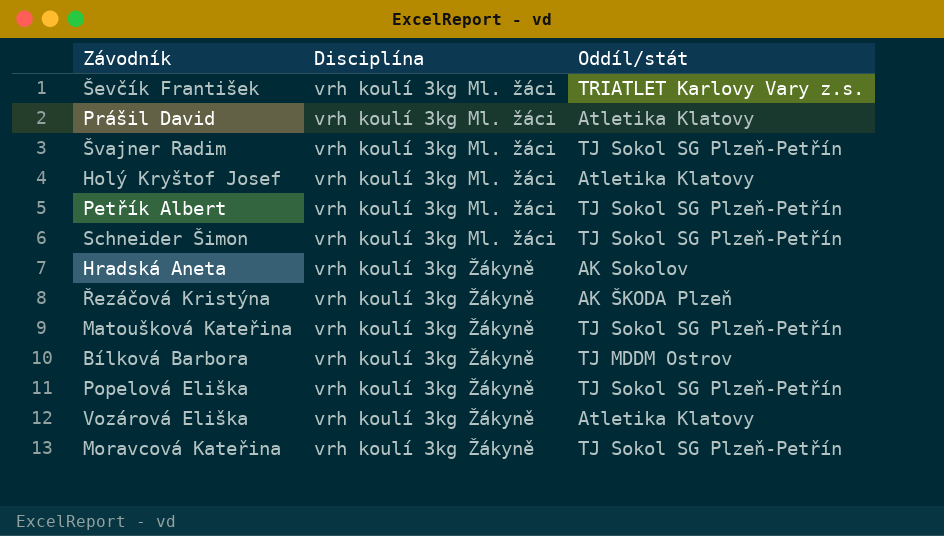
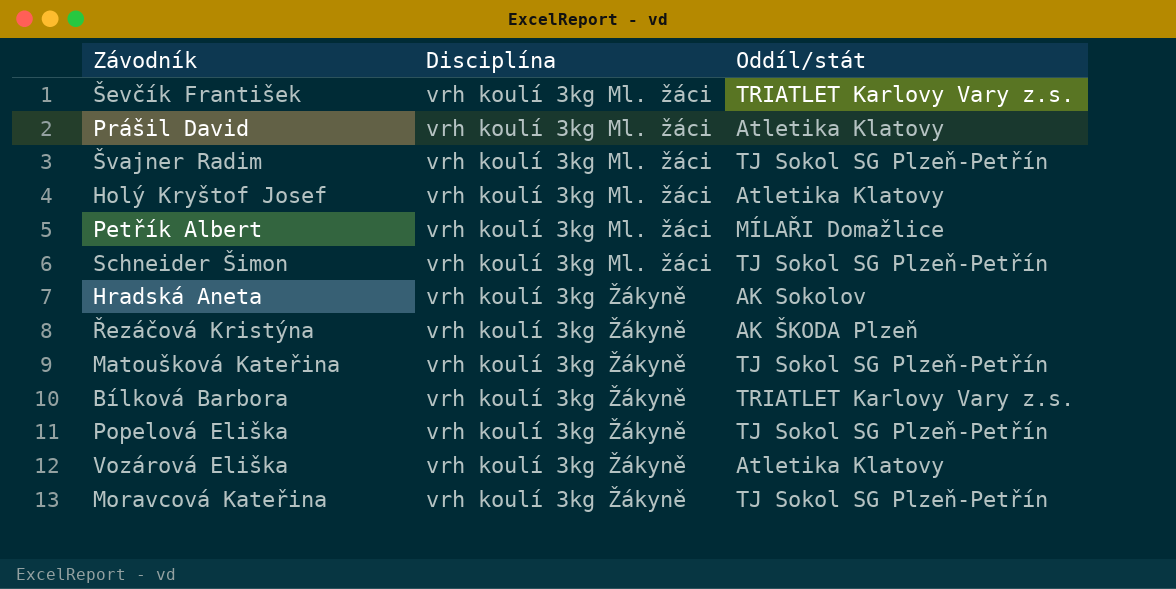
Petřík Albert | Oddíl/stát: TJ Sokol SG Plzeň-Petřín -> MÍLAŘI Domažlice
Bílková Barbora | Oddíl/stát: TJ MDDM Ostrov -> TRIATLET Karlovy Vary z.s.

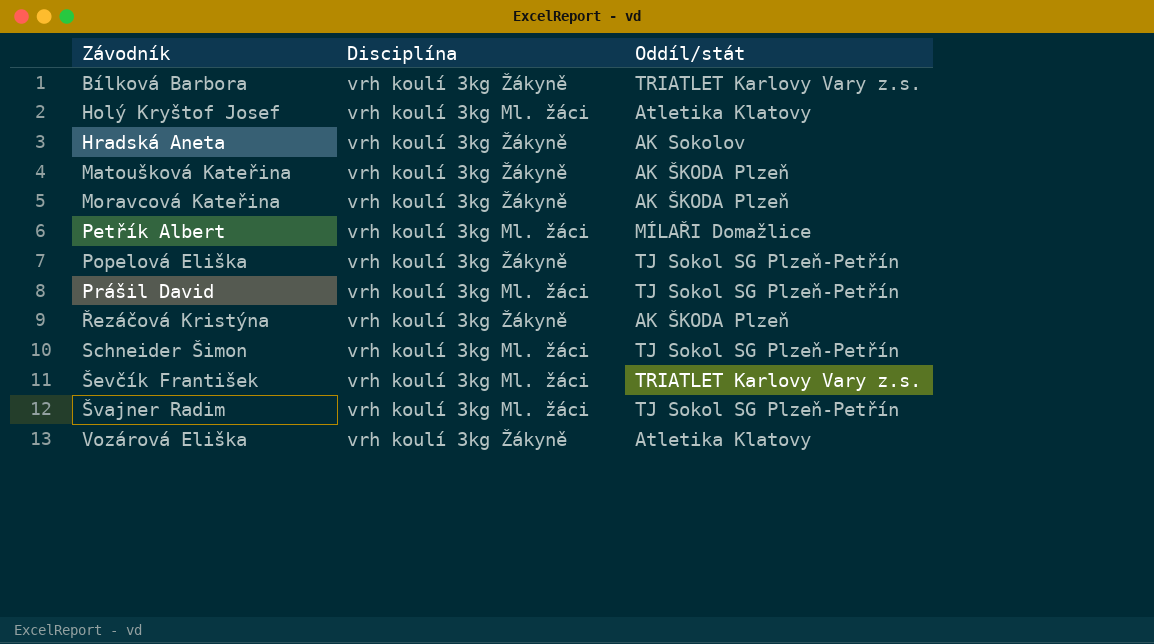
row order: Disciplína ascending -> Závodník ascending
Matoušková Kateřina | Oddíl/stát: TJ Sokol SG Plzeň-Petřín -> AK ŠKODA Plzeň
Moravcová Kateřina | Oddíl/stát: TJ Sokol SG Plzeň-Petřín -> AK ŠKODA Plzeň
Prášil David | Oddíl/stát: Atletika Klatovy -> TJ Sokol SG Plzeň-Petřín

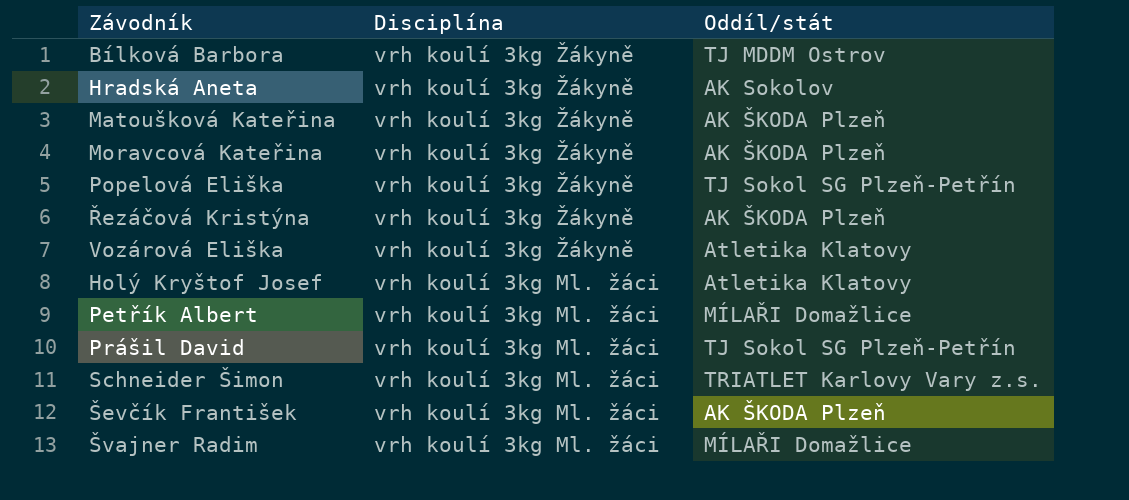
row order: Závodník ascending -> Disciplína descending
Bílková Barbora | Oddíl/stát: TRIATLET Karlovy Vary z.s. -> TJ MDDM Ostrov
Schneider Šimon | Oddíl/stát: TJ Sokol SG Plzeň-Petřín -> TRIATLET Karlovy Vary z.s.
Ševčík František | Oddíl/stát: TRIATLET Karlovy Vary z.s. -> AK ŠKODA Plzeň
Švajner Radim | Oddíl/stát: TJ Sokol SG Plzeň-Petřín -> MÍLAŘI Domažlice

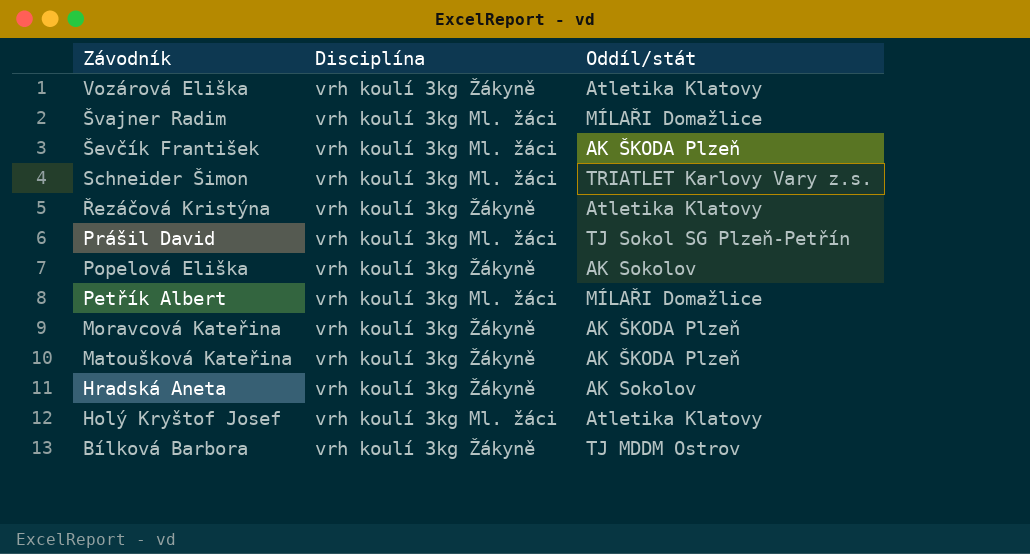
row order: Disciplína descending -> Závodník descending
Řezáčová Kristýna | Oddíl/stát: AK ŠKODA Plzeň -> Atletika Klatovy
Popelová Eliška | Oddíl/stát: TJ Sokol SG Plzeň-Petřín -> AK Sokolov

